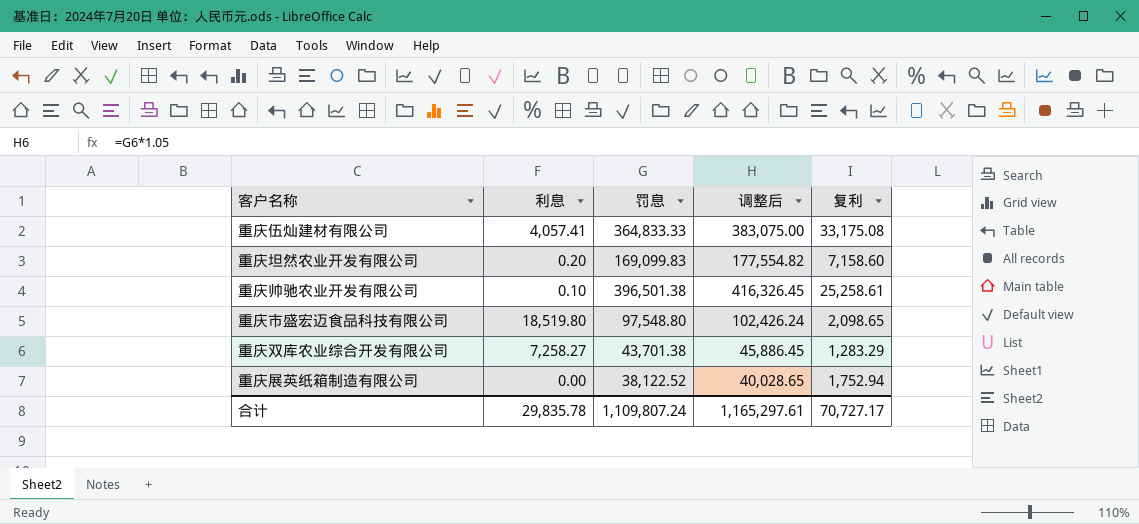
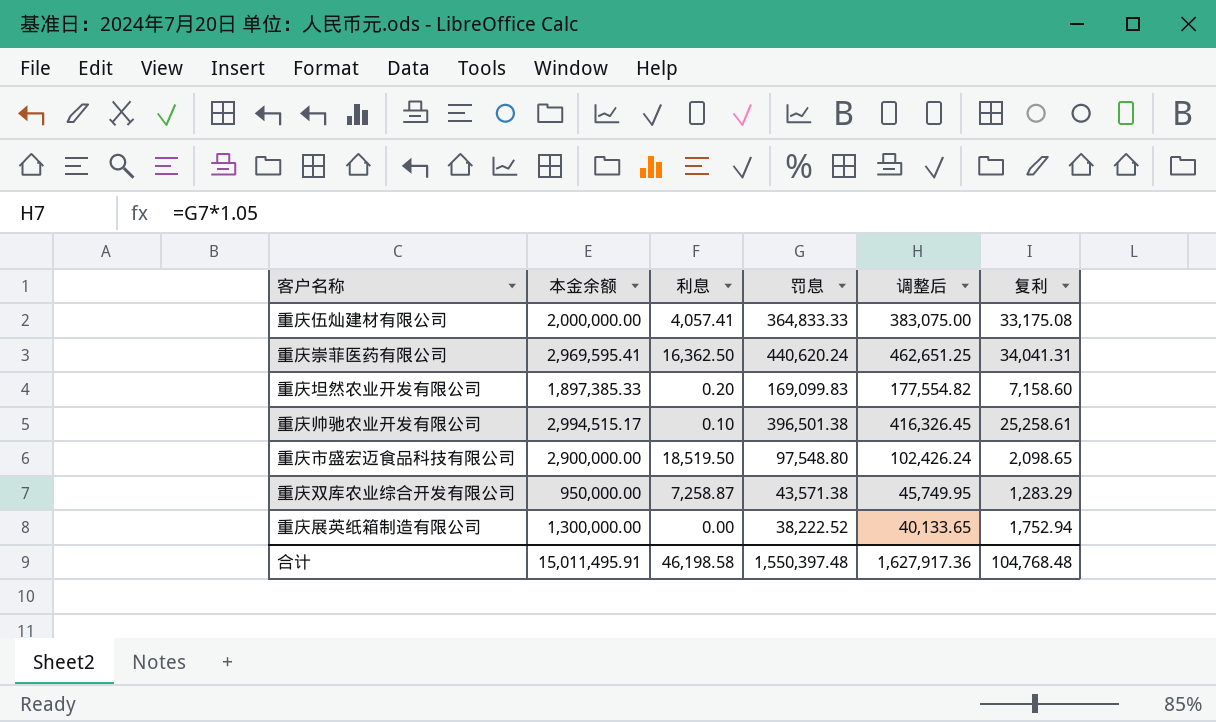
column 本金余额 | position: none -> 2
row 重庆崇菲医药有限公司: none -> 2,969,595.41 | 16,362.50 | 440,620.24 | 462,651.25 | 34,041.31
重庆市盛宏迈食品科技有限公司 | 利息: 18,519.80 -> 18,519.50
重庆双库农业综合开发有限公司 | 利息: 7,258.27 -> 7,258.87
重庆双库农业综合开发有限公司 | 罚息: 43,701.38 -> 43,571.38
重庆双库农业综合开发有限公司 | 调整后: 45,886.45 -> 45,749.95
重庆展英纸箱制造有限公司 | 罚息: 38,122.52 -> 38,222.52
重庆展英纸箱制造有限公司 | 调整后: 40,028.65 -> 40,133.65
合计 | 利息: 29,835.78 -> 46,198.58
合计 | 罚息: 1,109,807.24 -> 1,550,397.48
合计 | 调整后: 1,165,297.61 -> 1,627,917.36
合计 | 复利: 70,727.17 -> 104,768.48

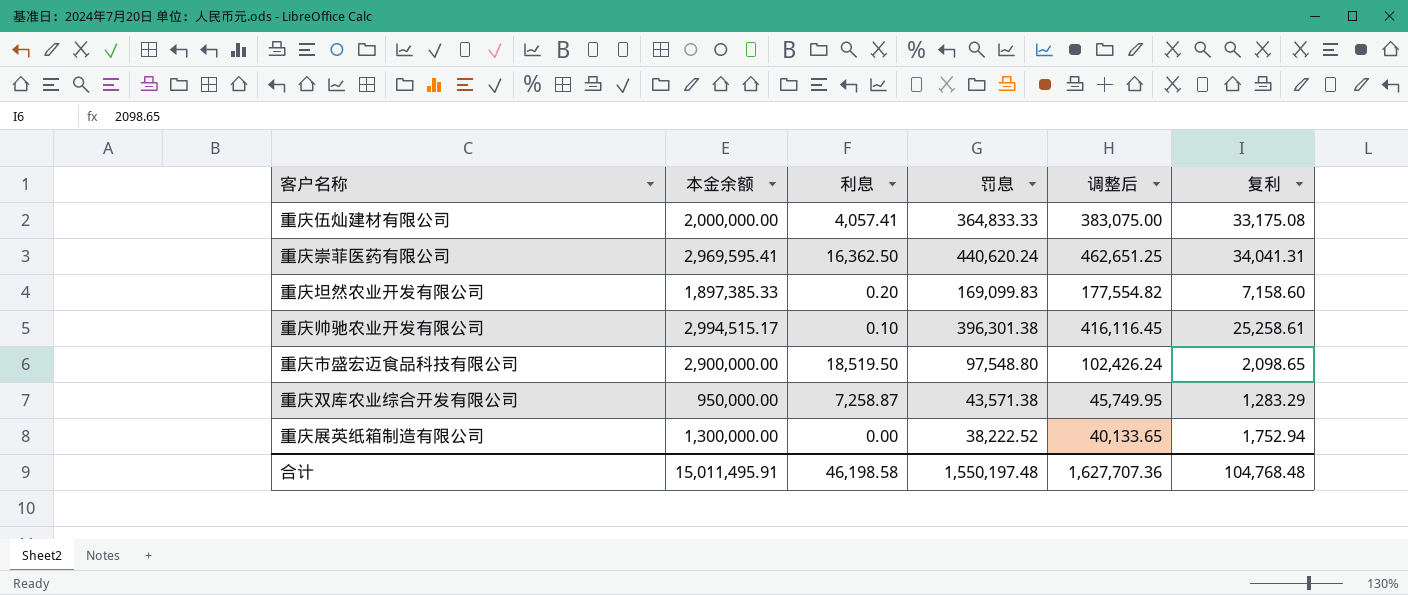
重庆帅驰农业开发有限公司 | 罚息: 396,501.38 -> 396,301.38
重庆帅驰农业开发有限公司 | 调整后: 416,326.45 -> 416,116.45
合计 | 罚息: 1,550,397.48 -> 1,550,197.48
合计 | 调整后: 1,627,917.36 -> 1,627,707.36

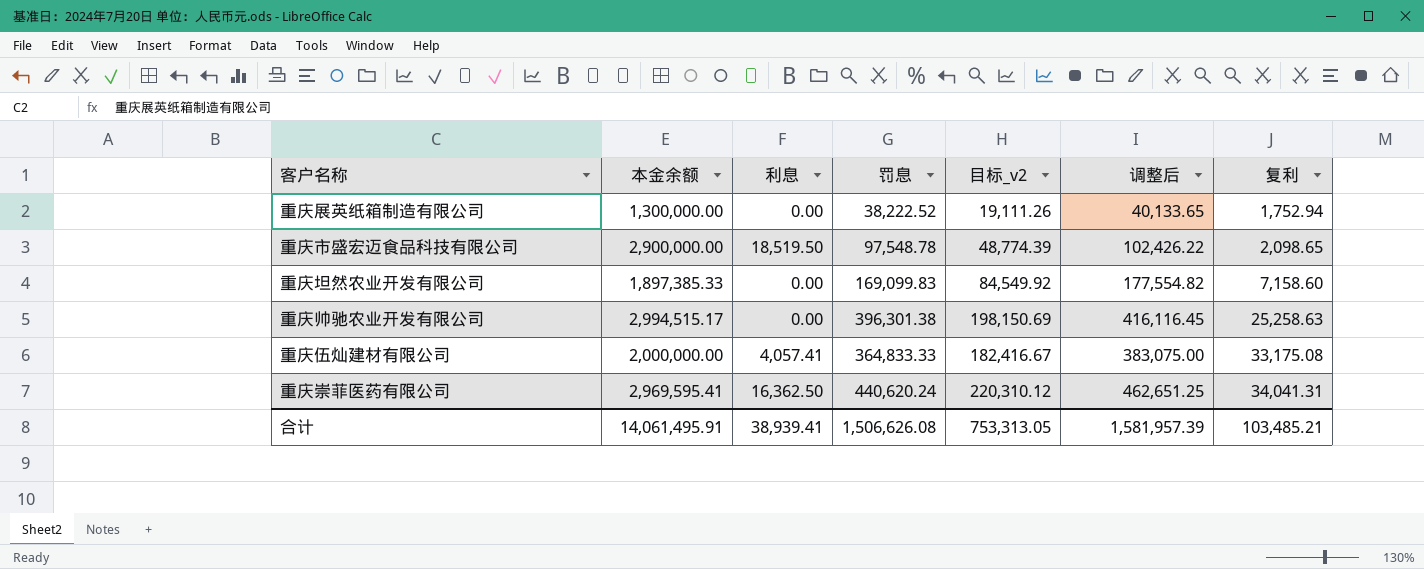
row order: none -> 复利 ascending
column 目标_v2 | formula: none -> [罚息] * 0.5
row 重庆双库农业综合开发有限公司: 950,000.00 | 7,258.87 | 43,571.38 | 45,749.95 | 1,283.29 -> none
重庆市盛宏迈食品科技有限公司 | 罚息: 97,548.80 -> 97,548.78
重庆市盛宏迈食品科技有限公司 | 调整后: 102,426.24 -> 102,426.22
重庆坦然农业开发有限公司 | 利息: 0.20 -> 0.00
重庆帅驰农业开发有限公司 | 利息: 0.10 -> 0.00
重庆帅驰农业开发有限公司 | 复利: 25,258.61 -> 25,258.63
合计 | 本金余额: 15,011,495.91 -> 14,061,495.91
合计 | 利息: 46,198.58 -> 38,939.41
合计 | 罚息: 1,550,197.48 -> 1,506,626.08
合计 | 调整后: 1,627,707.36 -> 1,581,957.39
合计 | 复利: 104,768.48 -> 103,485.21

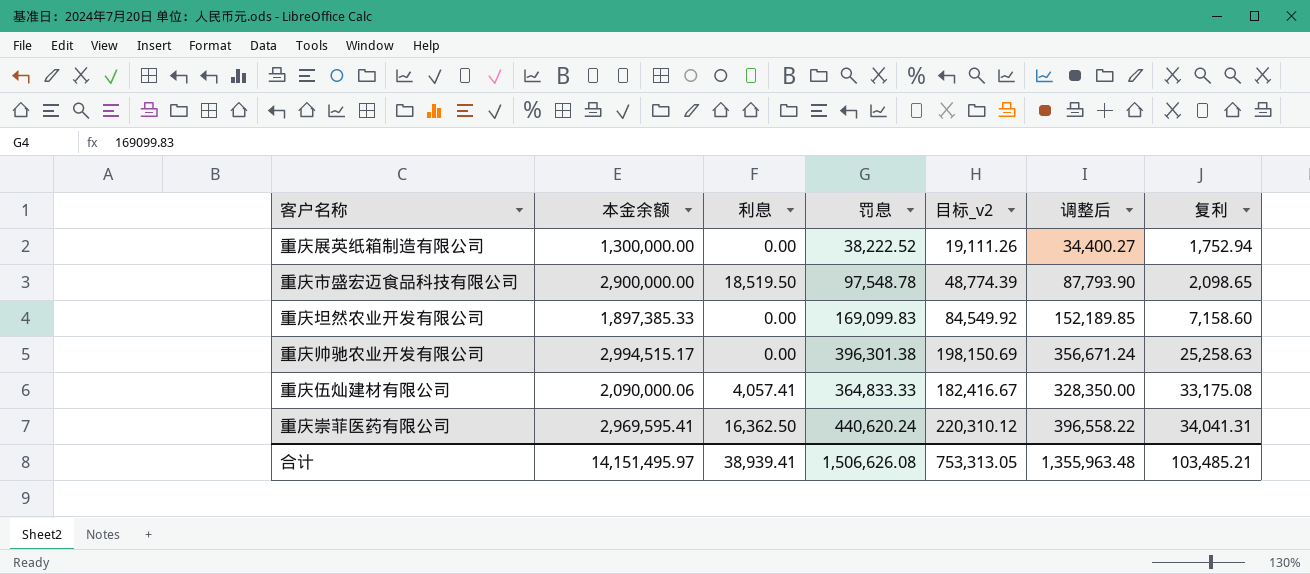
column 调整后 | formula: [罚息] * 1.05 -> [罚息] * 0.9
重庆伍灿建材有限公司 | 本金余额: 2,000,000.00 -> 2,090,000.06
合计 | 本金余额: 14,061,495.91 -> 14,151,495.97
合计 | 调整后: 1,581,957.39 -> 1,355,963.48

